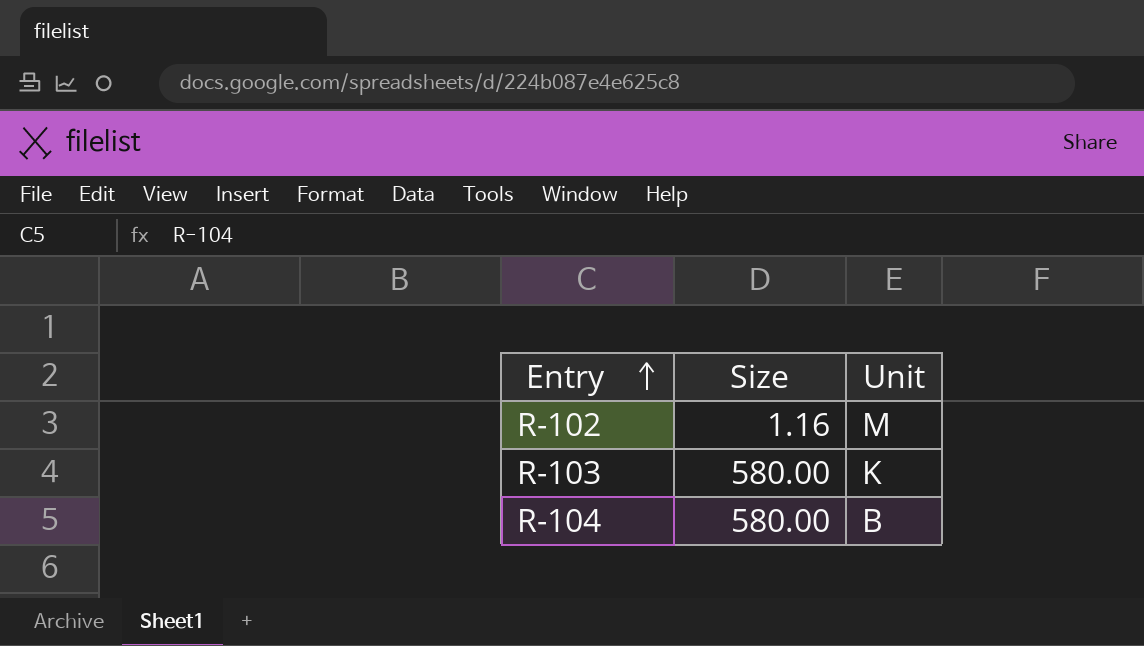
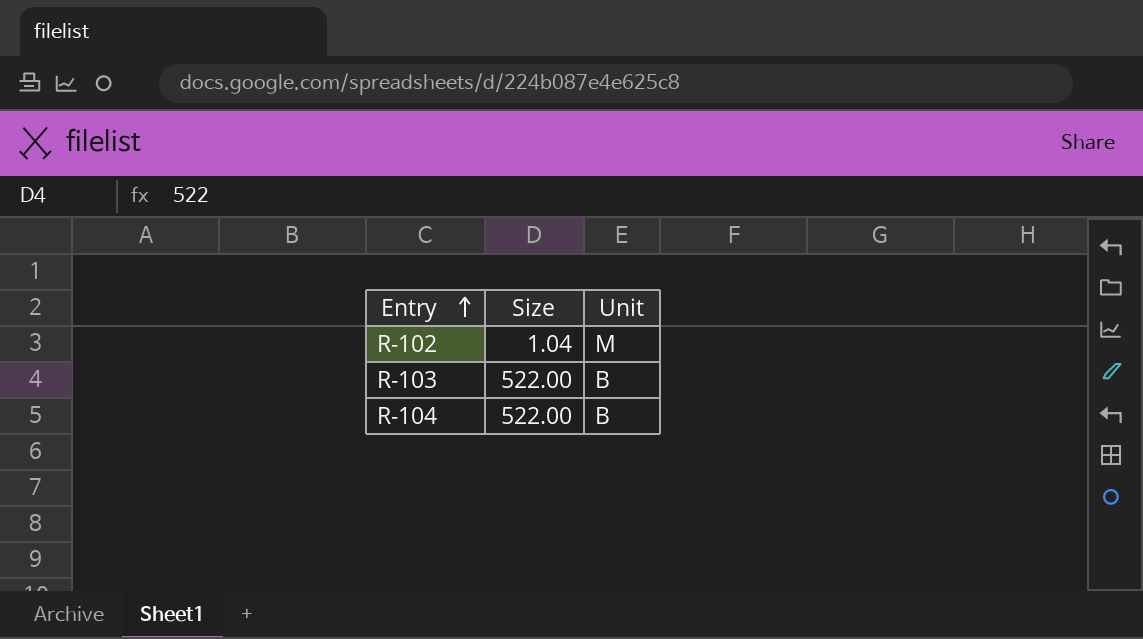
R-102 | Size: 1.16 -> 1.04
R-103 | Size: 580.00 -> 522.00
R-103 | Unit: K -> B
R-104 | Size: 580.00 -> 522.00

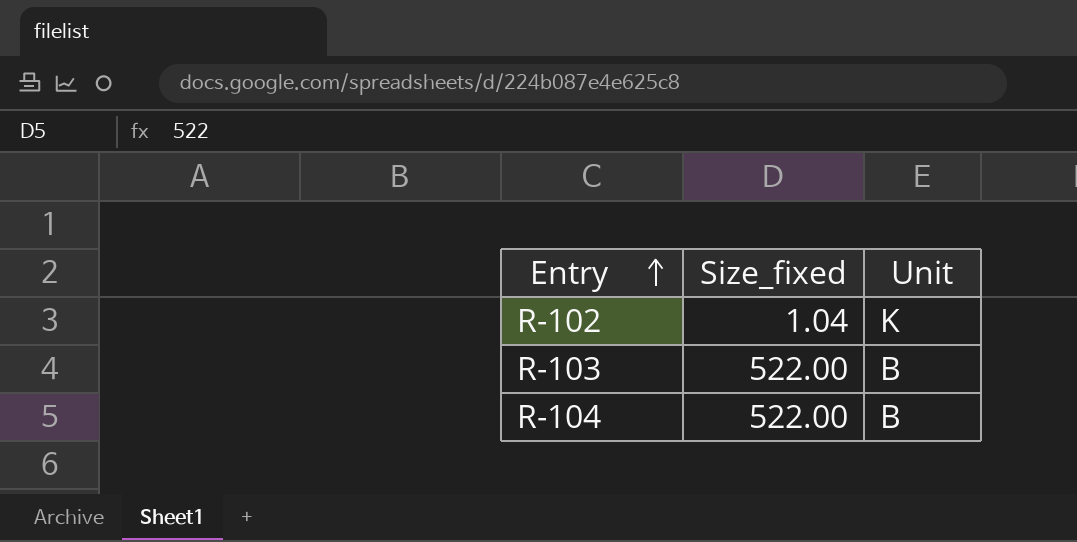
column name: Size -> Size_fixed
R-102 | Unit: M -> K

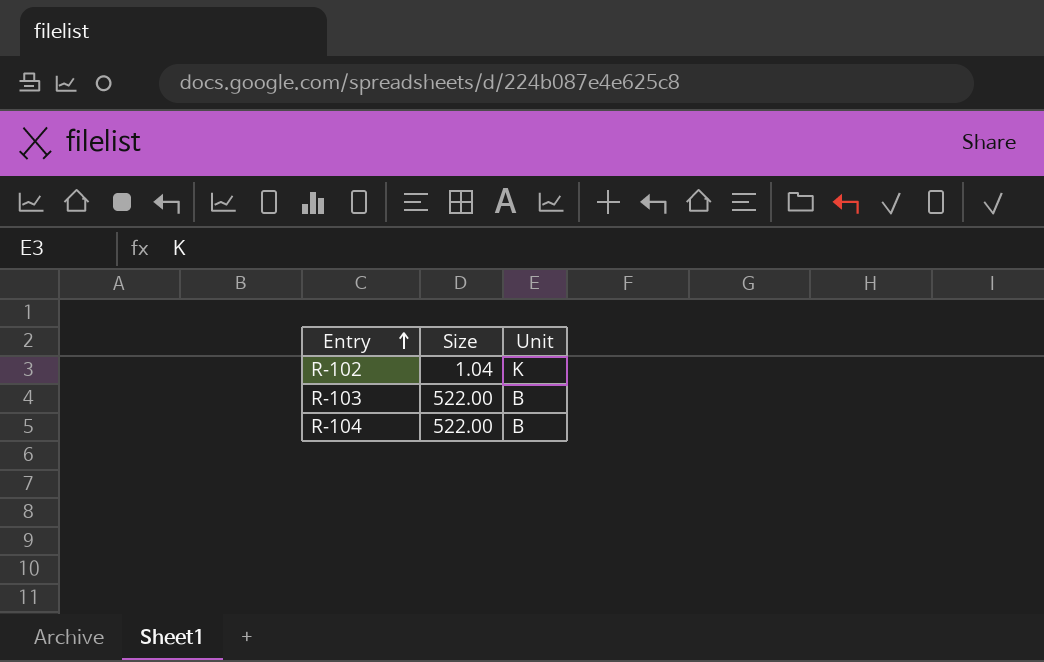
column name: Size_fixed -> Size

